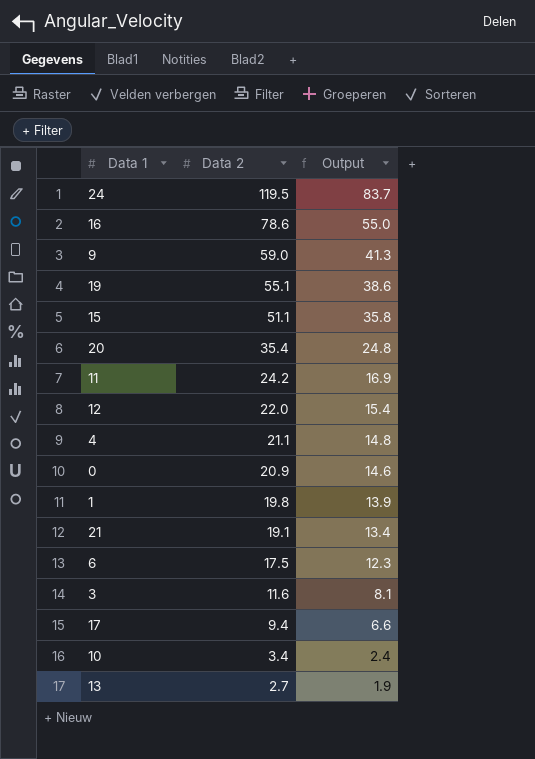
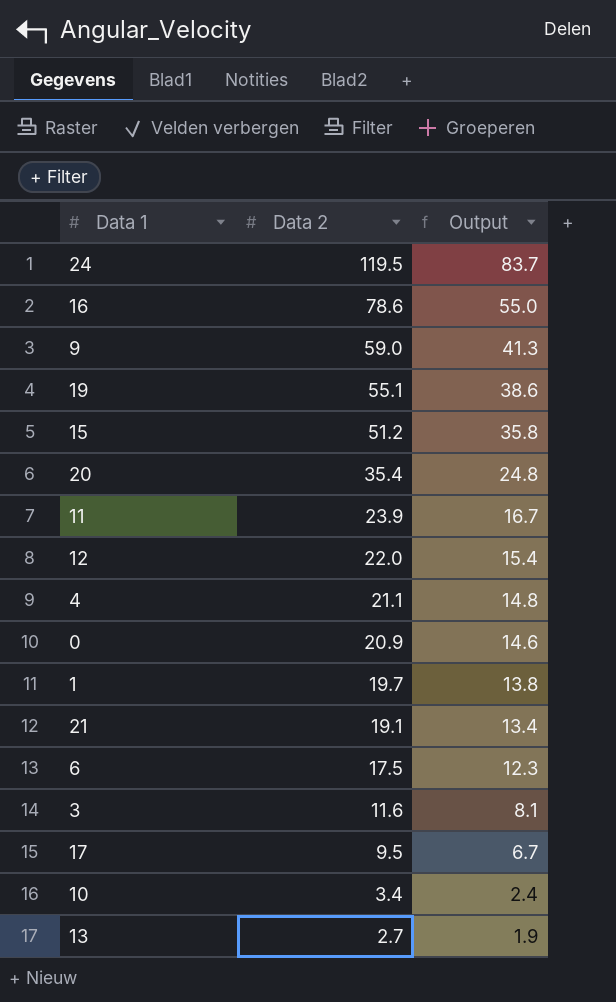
15 | Data 2: 51.1 -> 51.2
11 | Data 2: 24.2 -> 23.9
11 | Output: 16.9 -> 16.7
1 | Data 2: 19.8 -> 19.7
1 | Output: 13.9 -> 13.8
17 | Data 2: 9.4 -> 9.5
17 | Output: 6.6 -> 6.7

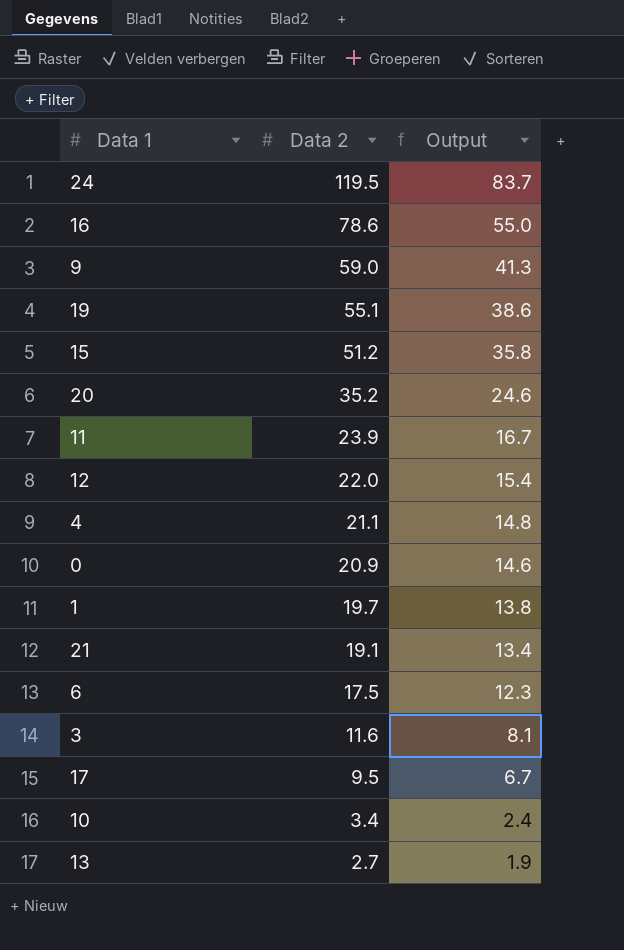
20 | Data 2: 35.4 -> 35.2
20 | Output: 24.8 -> 24.6

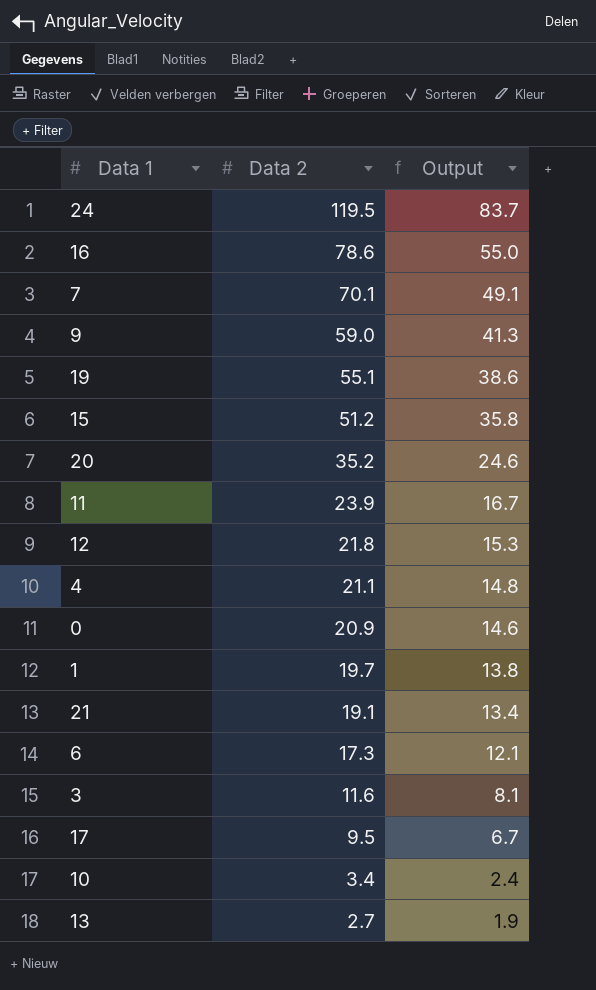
row 7: none -> 70.1 | 49.1
12 | Data 2: 22.0 -> 21.8
12 | Output: 15.4 -> 15.3
6 | Data 2: 17.5 -> 17.3
6 | Output: 12.3 -> 12.1

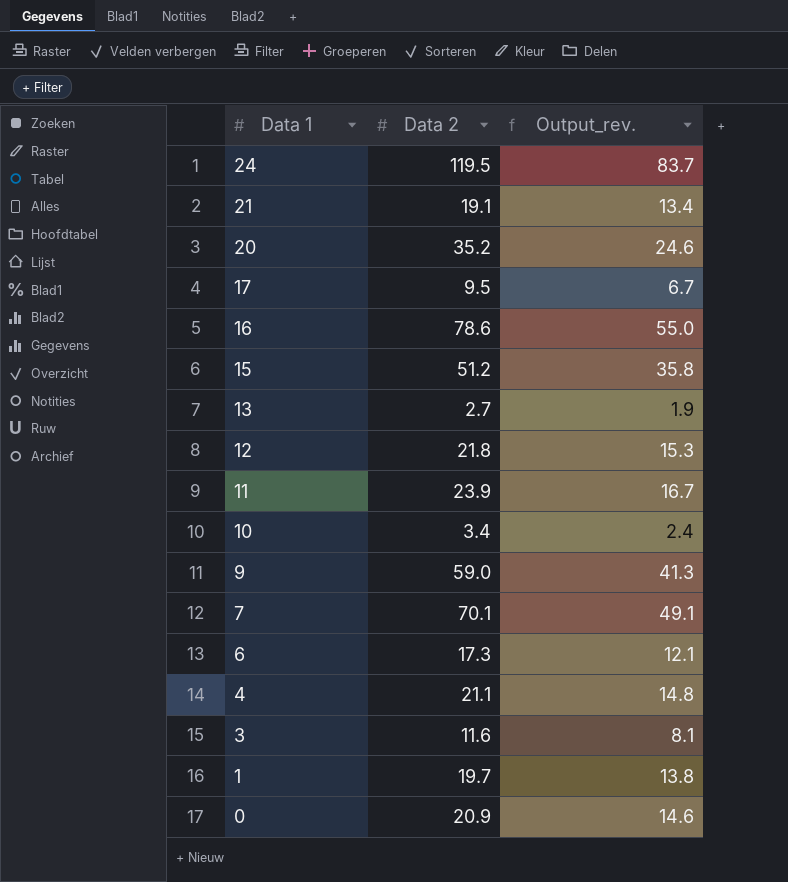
row order: Data 2 descending -> Data 1 descending
column name: Output -> Output_rev.
row 19: 55.1 | 38.6 -> none

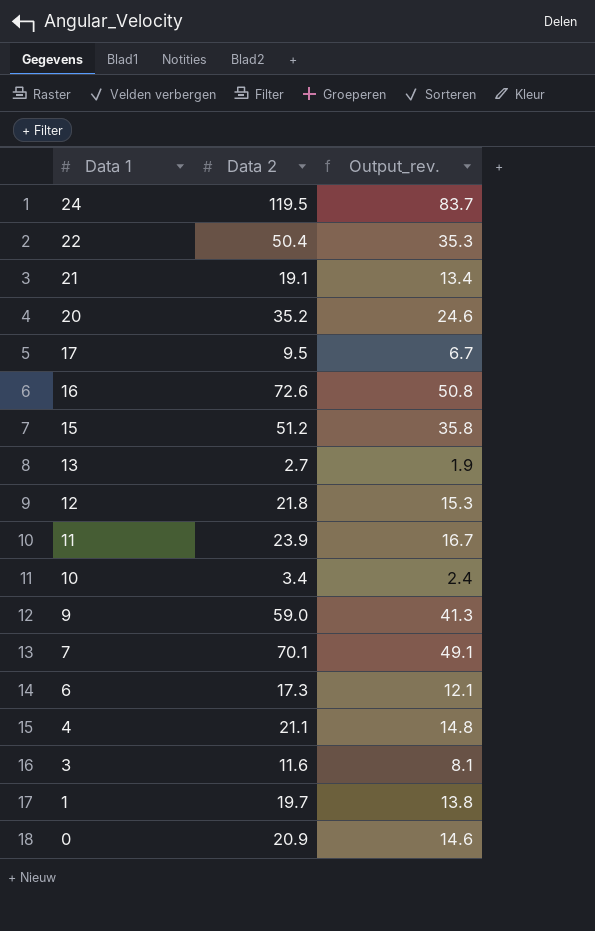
row 22: none -> 50.4 | 35.3
16 | Data 2: 78.6 -> 72.6
16 | Output_rev.: 55.0 -> 50.8

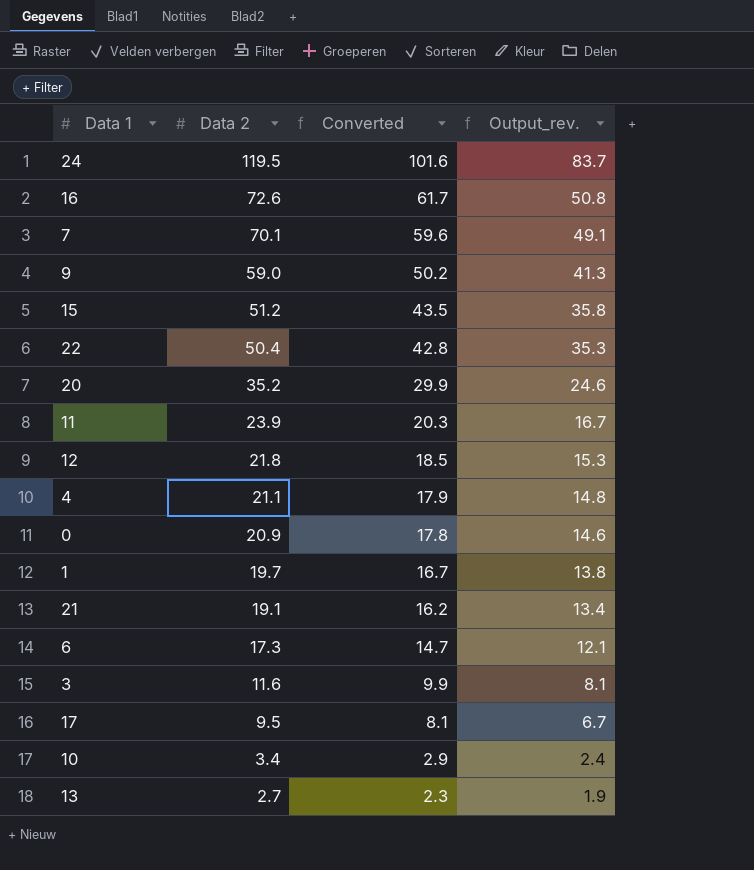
row order: Data 1 descending -> Data 2 descending
column Converted | formula: none -> [Data 2] * 0.85

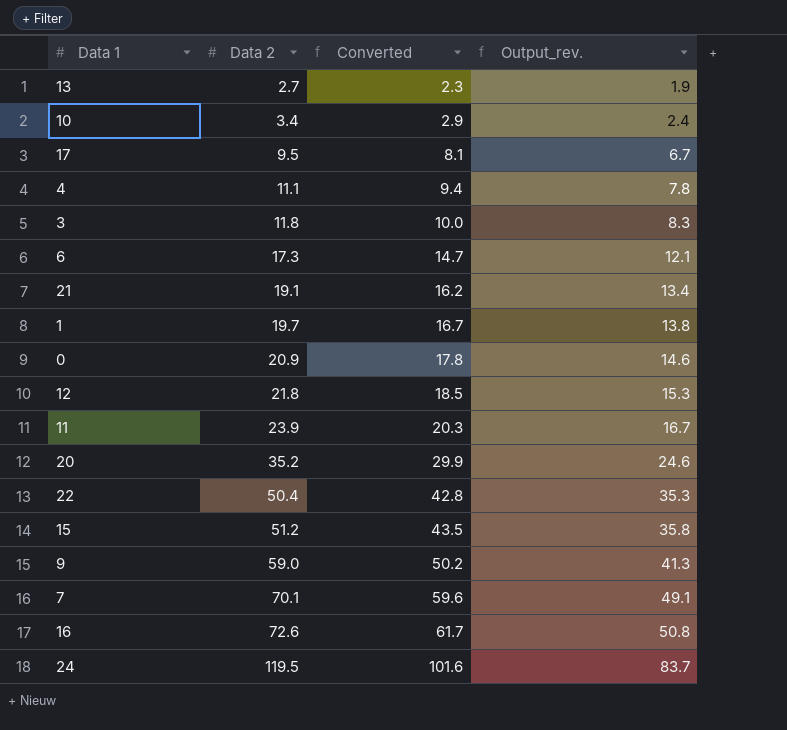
row order: Data 2 descending -> Data 2 ascending
4 | Data 2: 21.1 -> 11.1
4 | Converted: 17.9 -> 9.4
4 | Output_rev.: 14.8 -> 7.8
3 | Data 2: 11.6 -> 11.8
3 | Converted: 9.9 -> 10.0
3 | Output_rev.: 8.1 -> 8.3

